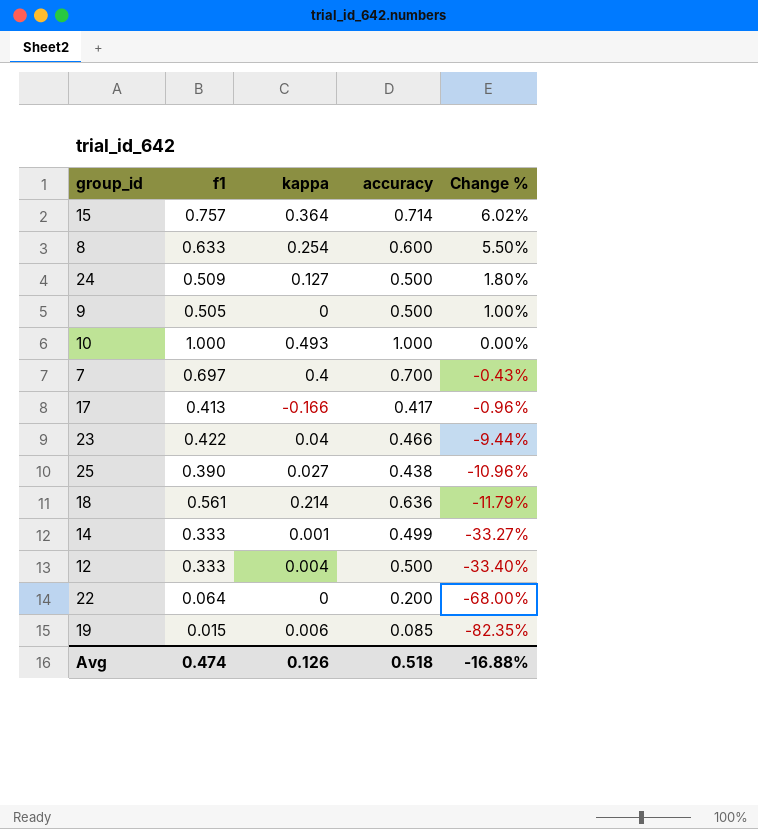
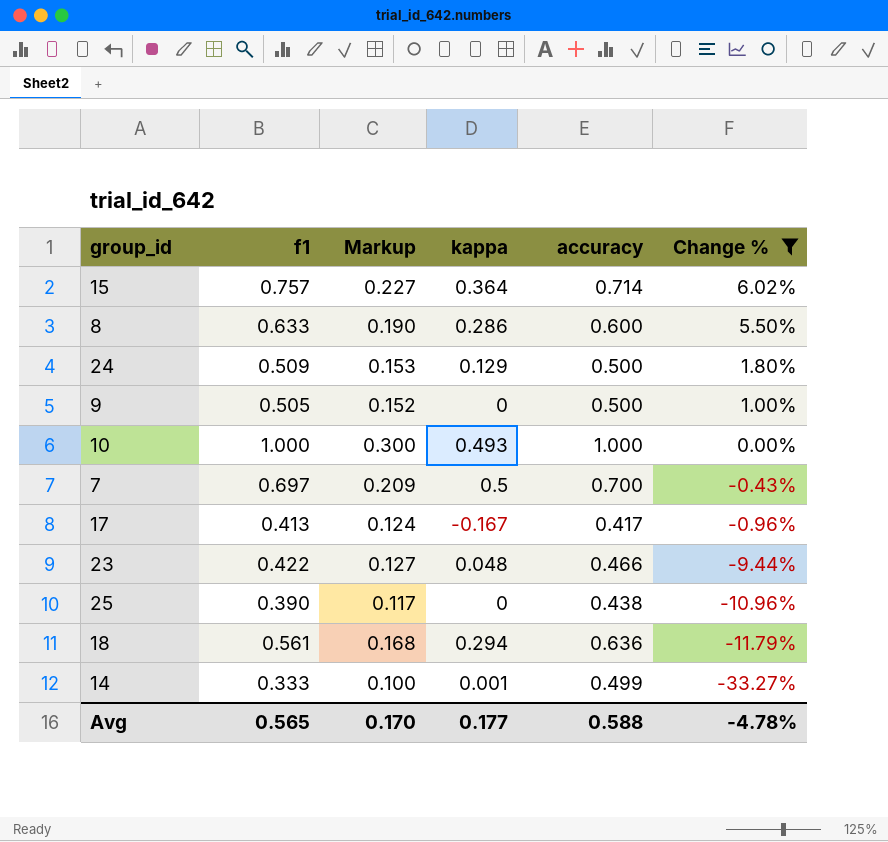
filter: none -> Change % >= -33.27%
column Markup | formula: none -> [f1] * 0.3
8 | kappa: 0.254 -> 0.286
24 | kappa: 0.127 -> 0.129
7 | kappa: 0.4 -> 0.5
17 | kappa: -0.166 -> -0.167
23 | kappa: 0.04 -> 0.048
25 | kappa: 0.027 -> 0
18 | kappa: 0.214 -> 0.294
Avg | f1: 0.474 -> 0.565
Avg | kappa: 0.126 -> 0.177
Avg | accuracy: 0.518 -> 0.588
Avg | Change %: -16.88% -> -4.78%

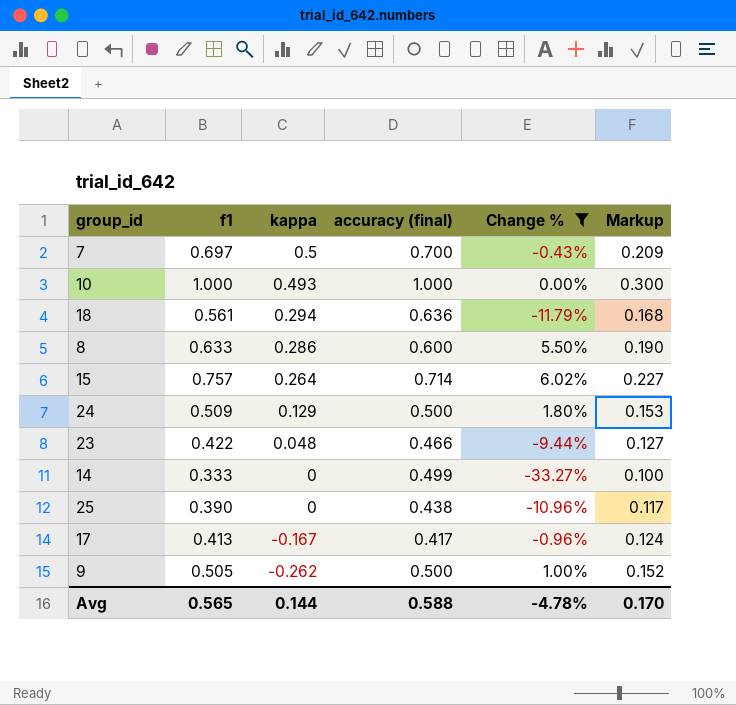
row order: Change % descending -> kappa descending
column name: accuracy -> accuracy (final)
column Markup | position: 3 -> 6
15 | kappa: 0.364 -> 0.264
14 | kappa: 0.001 -> 0
9 | kappa: 0 -> -0.262
Avg | kappa: 0.177 -> 0.144

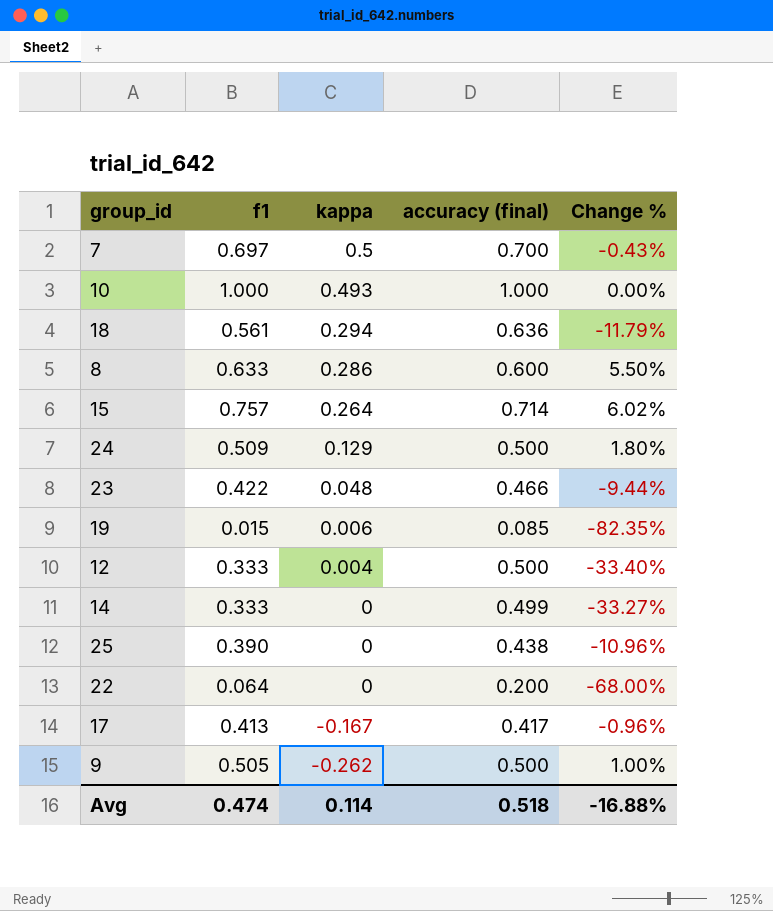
filter: Change % >= -33.27% -> none
column Markup | formula: [f1] * 0.3 -> none
Avg | f1: 0.565 -> 0.474
Avg | kappa: 0.144 -> 0.114
Avg | accuracy (final): 0.588 -> 0.518
Avg | Change %: -4.78% -> -16.88%

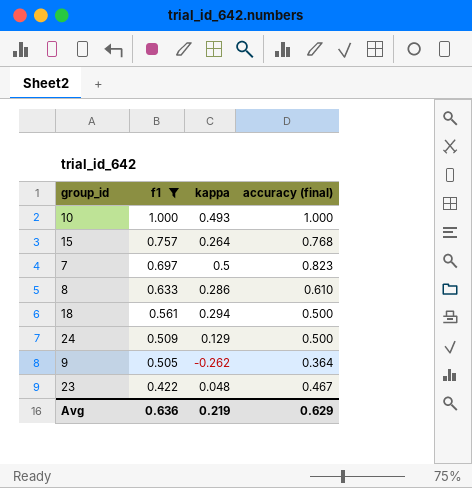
filter: none -> f1 >= 0.422
row order: kappa descending -> f1 descending
column Change % | formula: ([f1] - [accuracy (final)]) / [accuracy (final)] -> none
15 | accuracy (final): 0.714 -> 0.768
7 | accuracy (final): 0.700 -> 0.823
8 | accuracy (final): 0.600 -> 0.610
18 | accuracy (final): 0.636 -> 0.500
9 | accuracy (final): 0.500 -> 0.364
23 | accuracy (final): 0.466 -> 0.467
Avg | f1: 0.474 -> 0.636
Avg | kappa: 0.114 -> 0.219
Avg | accuracy (final): 0.518 -> 0.629

